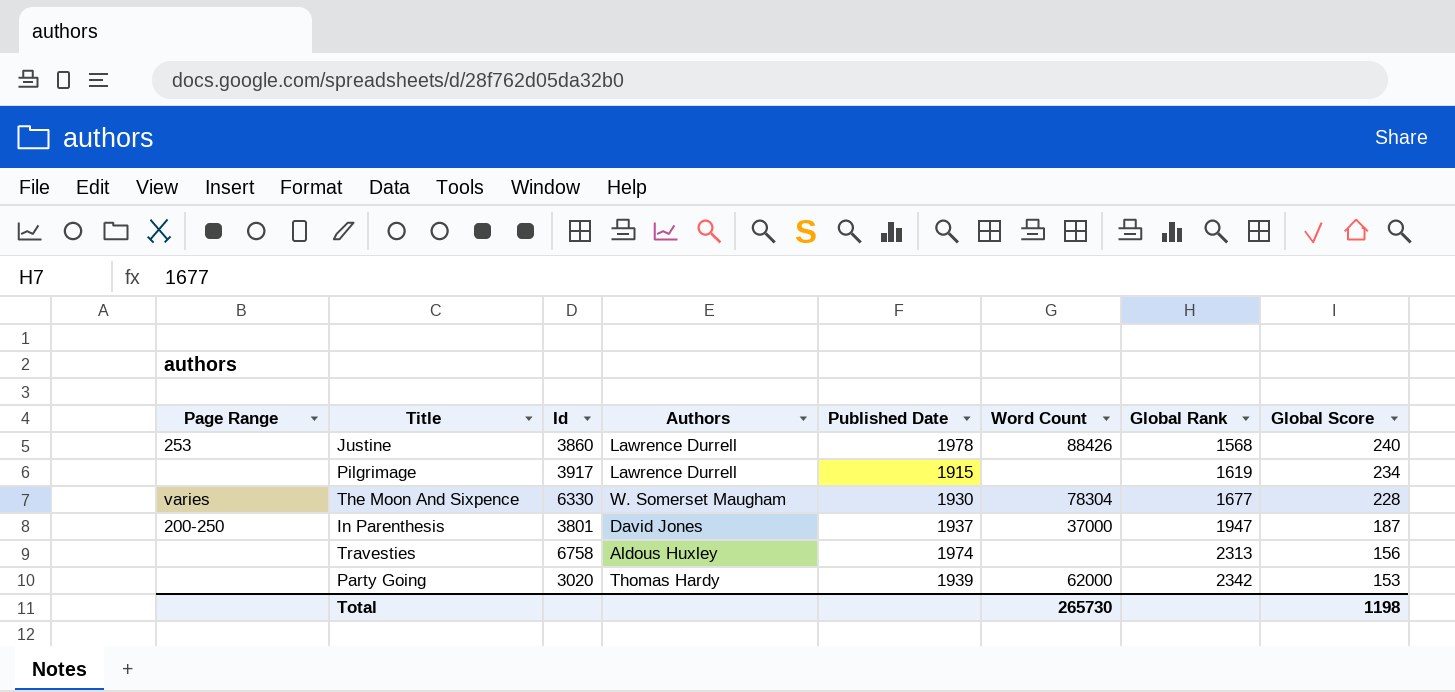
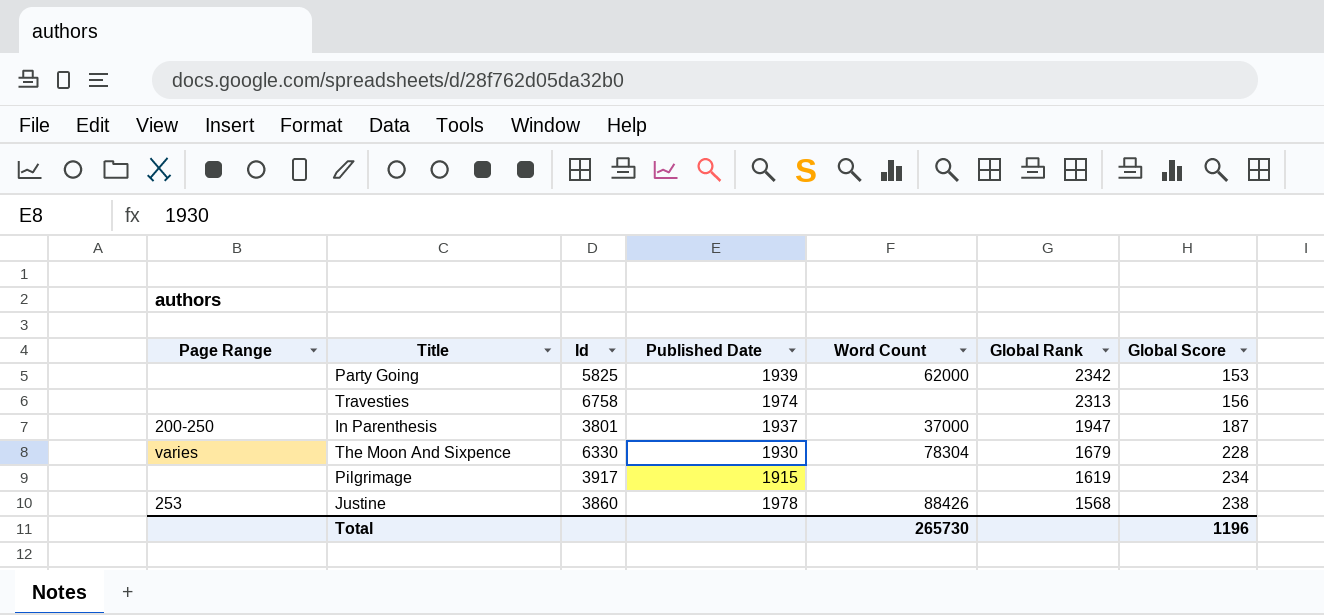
row order: Global Rank ascending -> Global Rank descending
column Authors | position: 4 -> none
Party Going | Id: 3020 -> 5825
The Moon And Sixpence | Global Rank: 1677 -> 1679
Justine | Global Score: 240 -> 238
Total | Global Score: 1198 -> 1196

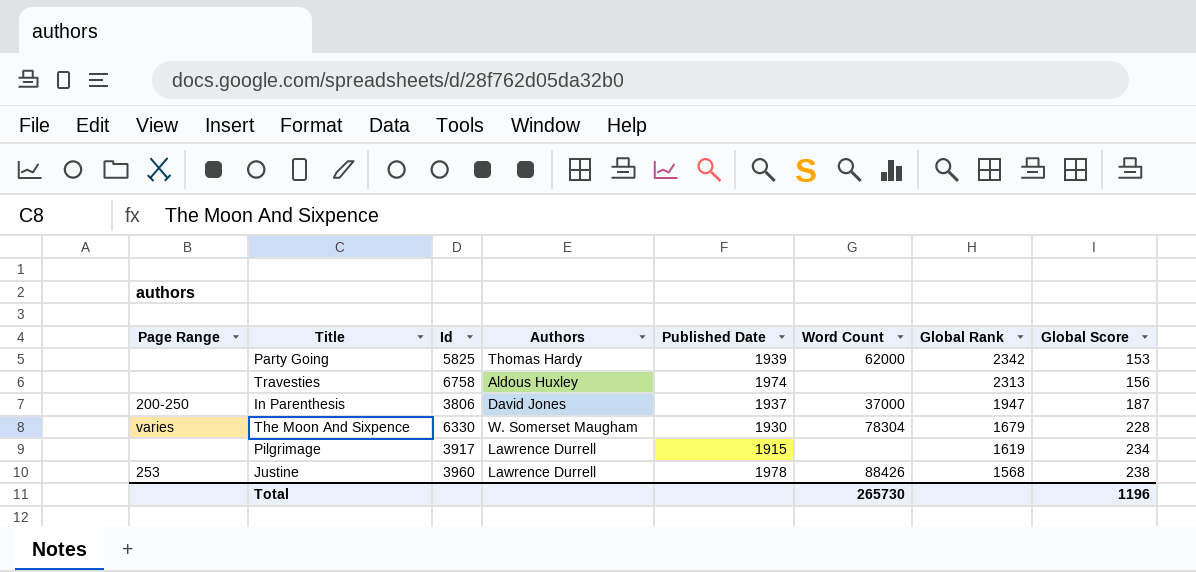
column Authors | position: none -> 4
In Parenthesis | Id: 3801 -> 3806
Justine | Id: 3860 -> 3960

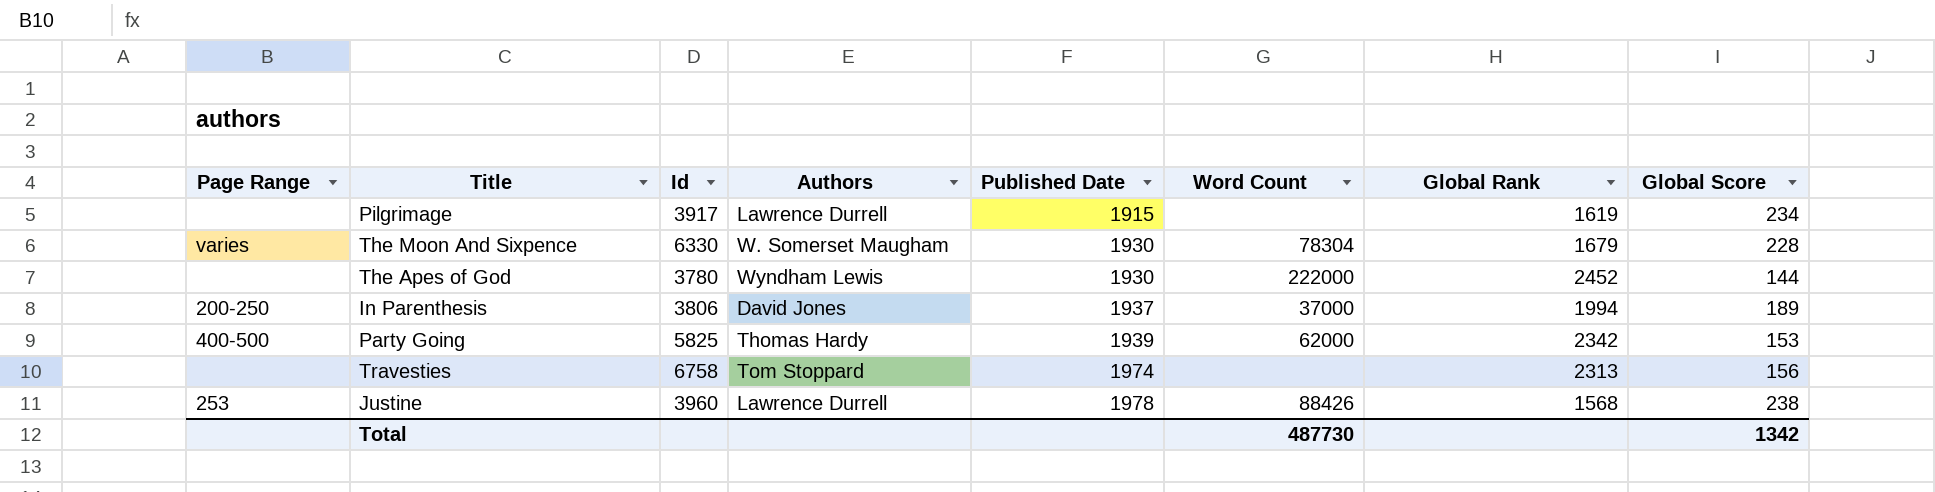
row order: Global Rank descending -> Published Date ascending
row The Apes of God: none -> none | 3780 | Wyndham Lewis | 1930 | 222000 | 2452 | 144
In Parenthesis | Global Rank: 1947 -> 1994
In Parenthesis | Global Score: 187 -> 189
Party Going | Page Range: none -> 400-500
Travesties | Authors: Aldous Huxley -> Tom Stoppard
Total | Word Count: 265730 -> 487730
Total | Global Score: 1196 -> 1342

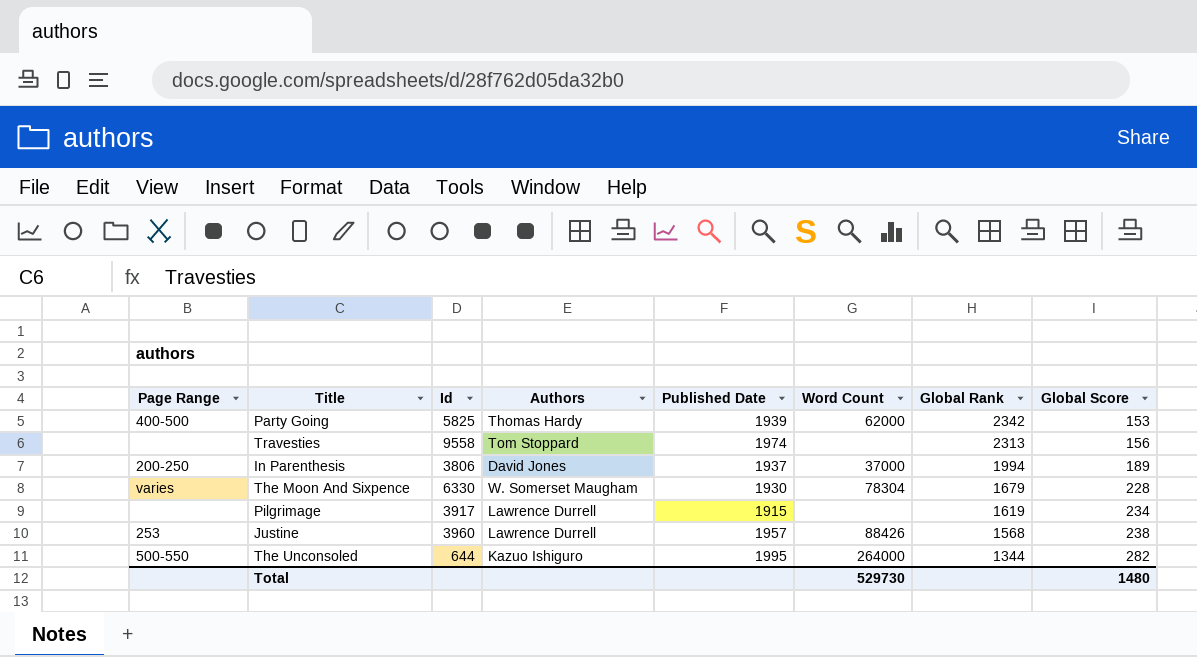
row order: Published Date ascending -> Global Rank descending
row The Apes of God: none | 3780 | Wyndham Lewis | 1930 | 222000 | 2452 | 144 -> none
Travesties | Id: 6758 -> 9558
Justine | Published Date: 1978 -> 1957
row The Unconsoled: none -> 500-550 | 644 | Kazuo Ishiguro | 1995 | 264000 | 1344 | 282
Total | Word Count: 487730 -> 529730
Total | Global Score: 1342 -> 1480

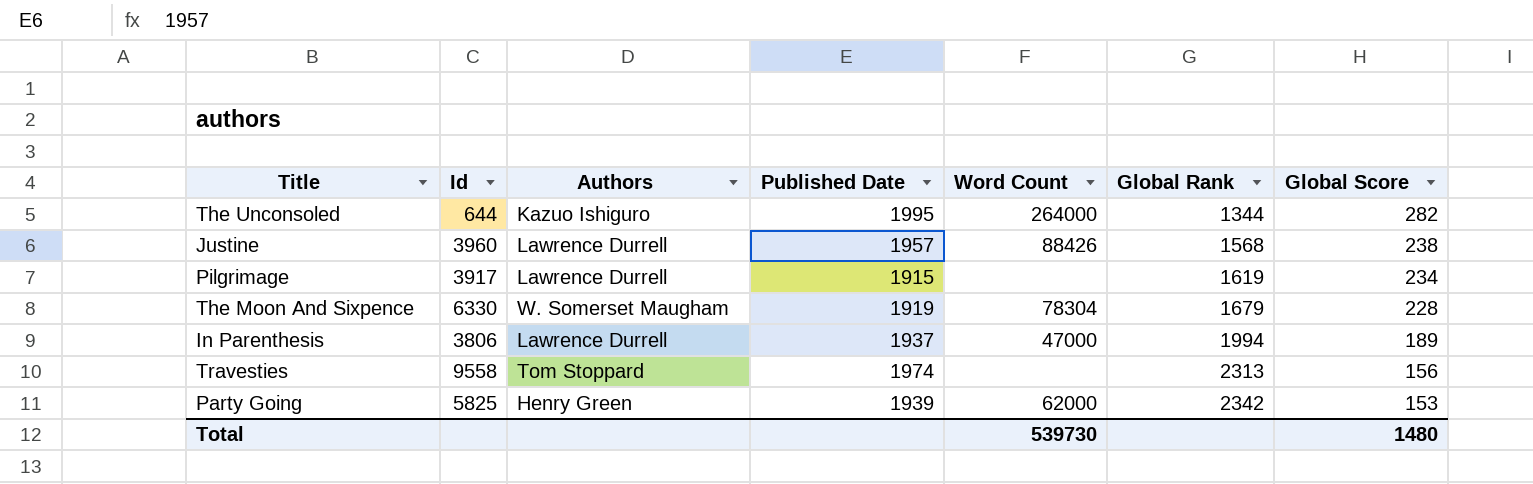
row order: Global Rank descending -> Global Rank ascending
column Page Range | position: 1 -> none
The Moon And Sixpence | Published Date: 1930 -> 1919
In Parenthesis | Authors: David Jones -> Lawrence Durrell
In Parenthesis | Word Count: 37000 -> 47000
Party Going | Authors: Thomas Hardy -> Henry Green
Total | Word Count: 529730 -> 539730

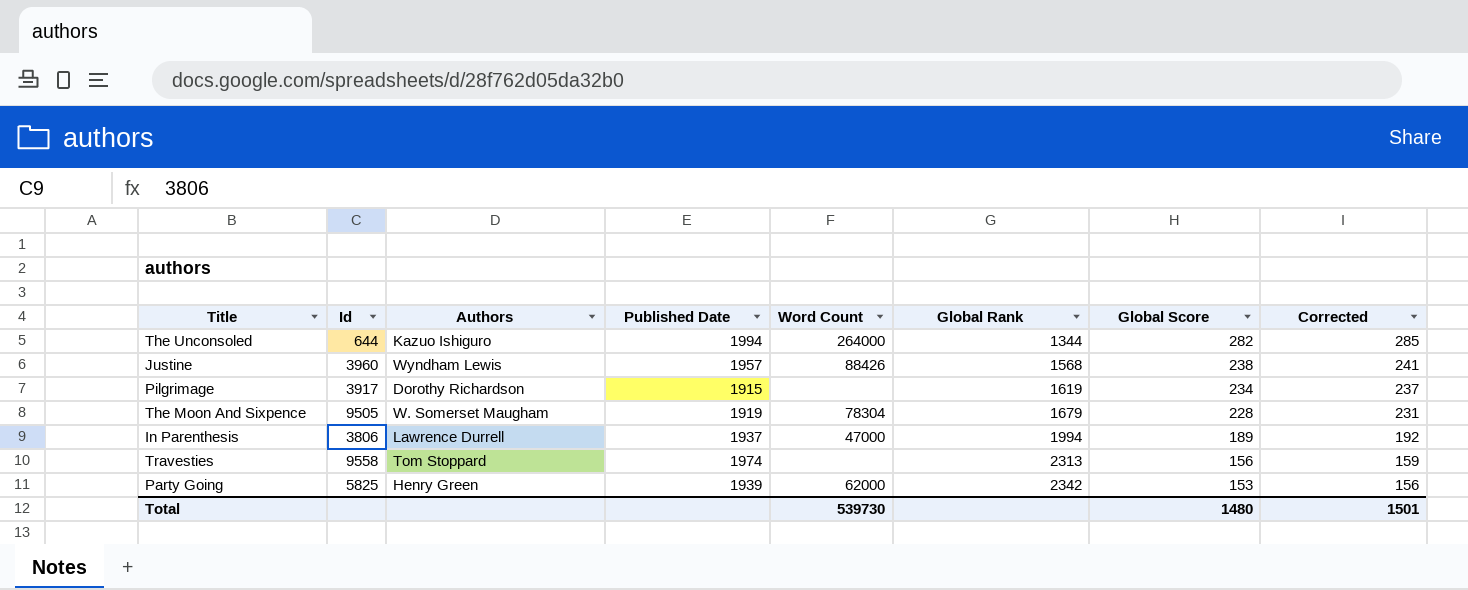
column Corrected | formula: none -> [Global Score] + 3
The Unconsoled | Published Date: 1995 -> 1994
Justine | Authors: Lawrence Durrell -> Wyndham Lewis
Pilgrimage | Authors: Lawrence Durrell -> Dorothy Richardson
The Moon And Sixpence | Id: 6330 -> 9505

